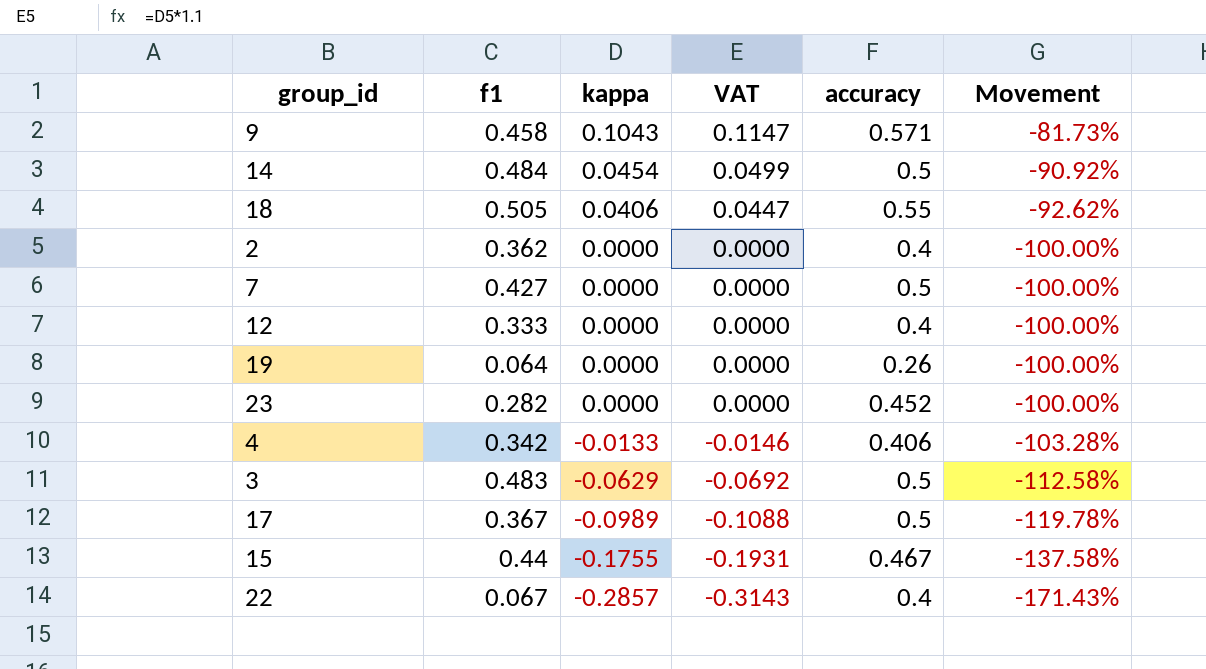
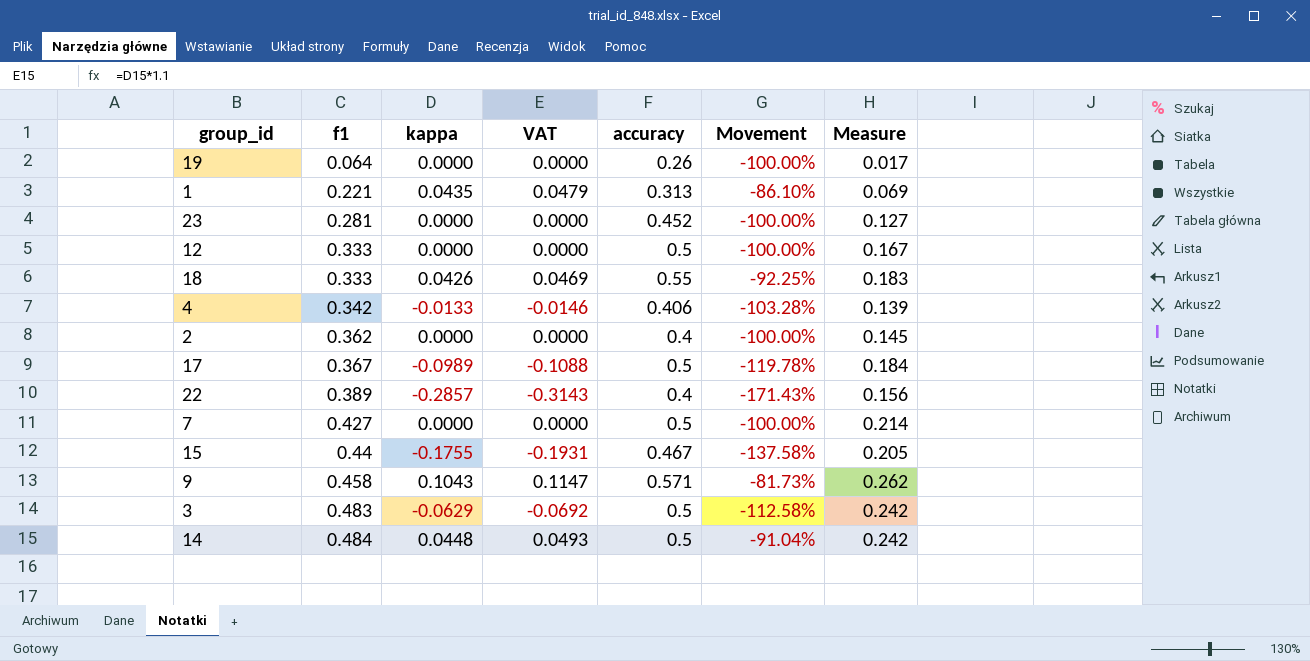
row order: kappa descending -> f1 ascending
column Measure | formula: none -> [f1] * [accuracy]
row 1: none -> 0.221 | 0.0435 | 0.0479 | 0.313 | -86.10% | 0.069
23 | f1: 0.282 -> 0.281
12 | accuracy: 0.4 -> 0.5
18 | f1: 0.505 -> 0.333
18 | kappa: 0.0406 -> 0.0426
18 | VAT: 0.0447 -> 0.0469
18 | Movement: -92.62% -> -92.25%
22 | f1: 0.067 -> 0.389
14 | kappa: 0.0454 -> 0.0448
14 | VAT: 0.0499 -> 0.0493
14 | Movement: -90.92% -> -91.04%

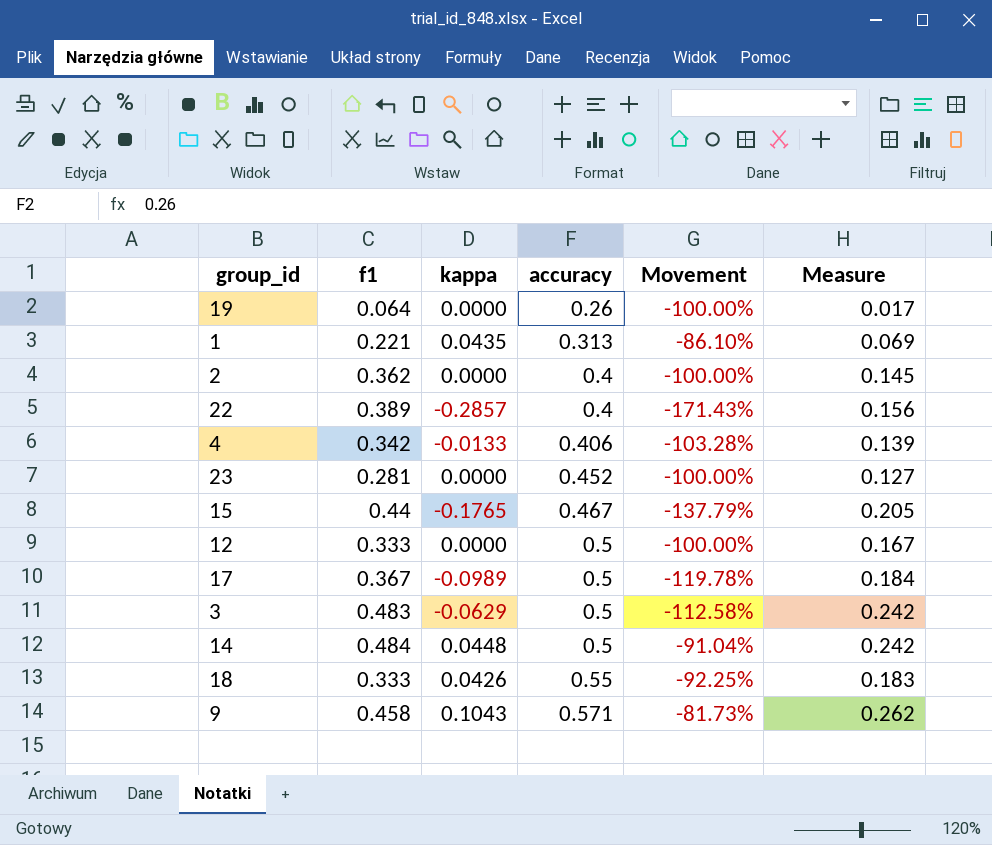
row order: f1 ascending -> accuracy ascending
column VAT | formula: [kappa] * 1.1 -> none
row 7: 0.427 | 0.0000 | 0.0000 | 0.5 | -100.00% | 0.214 -> none
15 | kappa: -0.1755 -> -0.1765
15 | Movement: -137.58% -> -137.79%

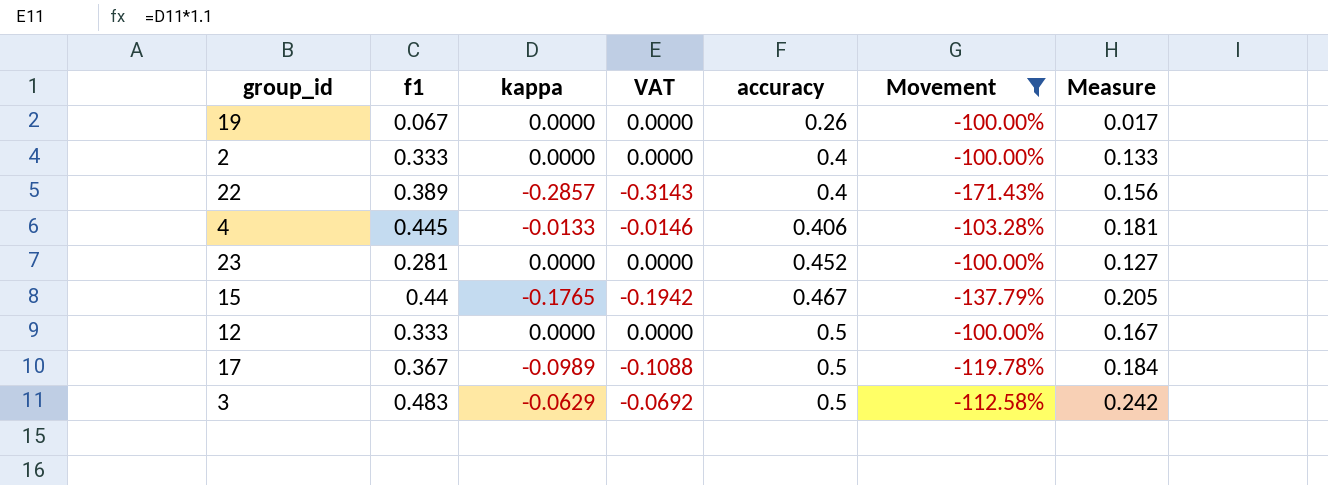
filter: none -> Movement <= -100.00%
column VAT | formula: none -> [kappa] * 1.1
19 | f1: 0.064 -> 0.067
2 | f1: 0.362 -> 0.333
2 | Measure: 0.145 -> 0.133
4 | f1: 0.342 -> 0.445
4 | Measure: 0.139 -> 0.181

